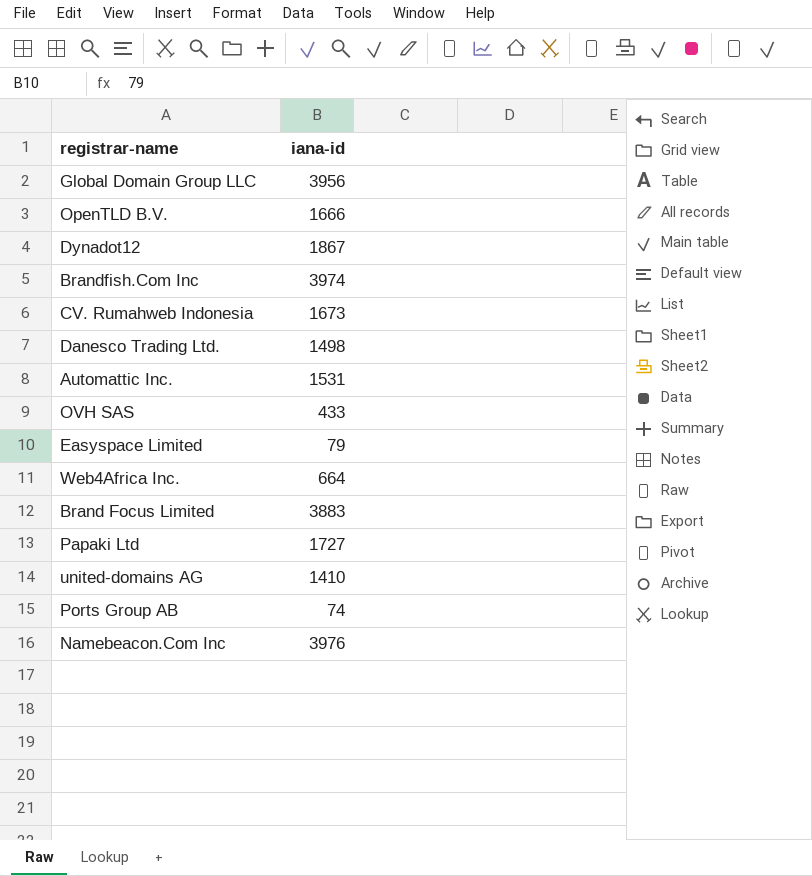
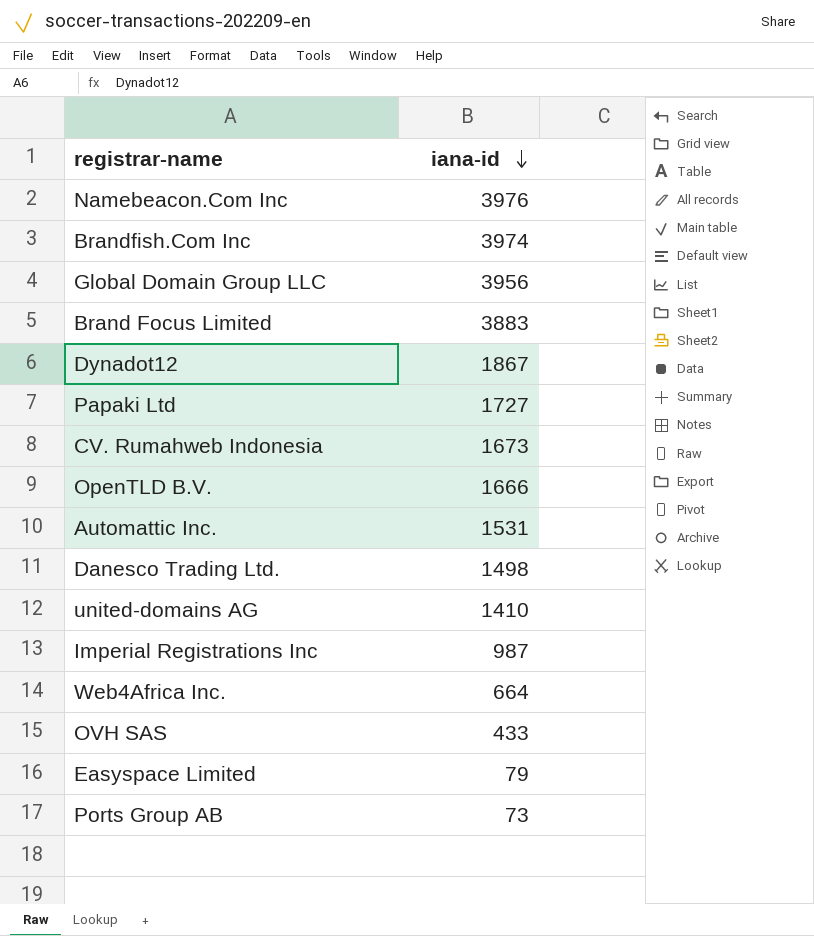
row order: none -> iana-id descending
row Imperial Registrations Inc: none -> 987
Ports Group AB | iana-id: 74 -> 73

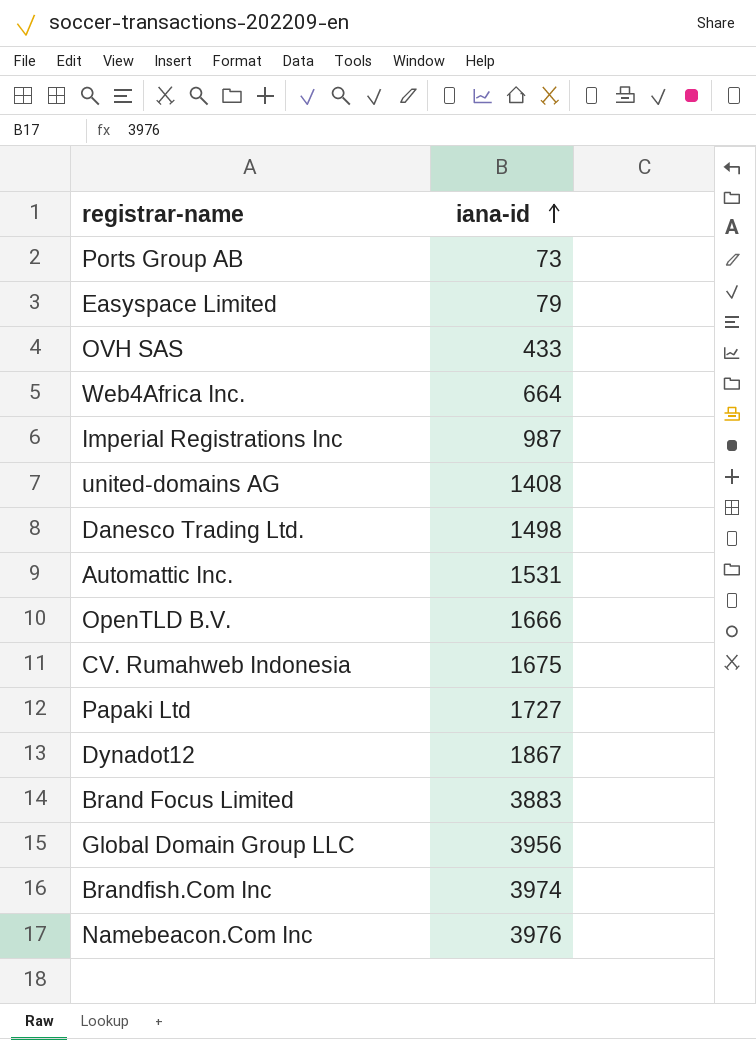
row order: iana-id descending -> iana-id ascending
united-domains AG | iana-id: 1410 -> 1408
CV. Rumahweb Indonesia | iana-id: 1673 -> 1675

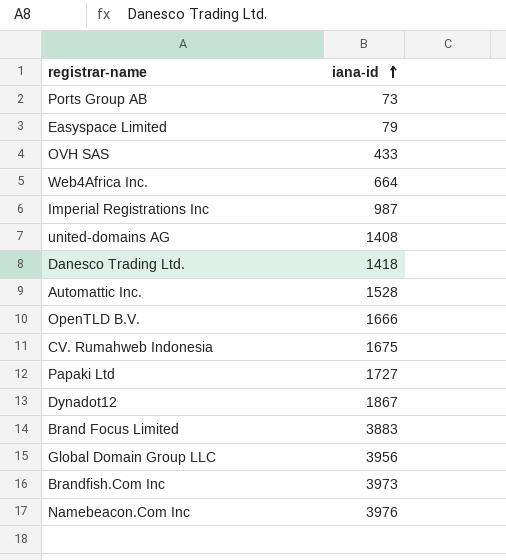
Danesco Trading Ltd. | iana-id: 1498 -> 1418
Automattic Inc. | iana-id: 1531 -> 1528
Brandfish.Com Inc | iana-id: 3974 -> 3973

